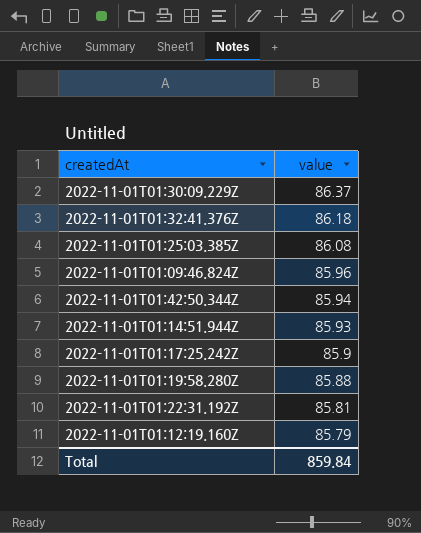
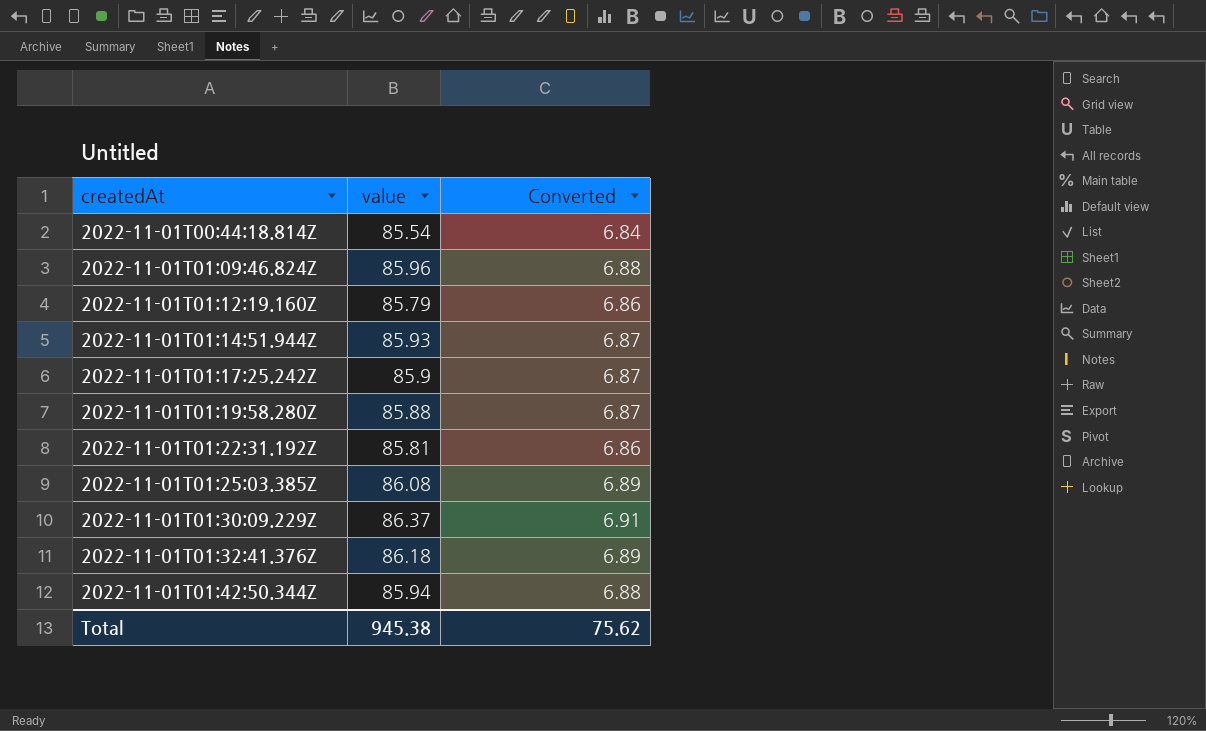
row order: value descending -> createdAt ascending
column Converted | formula: none -> [value] * 0.08
row 2022-11-01T00:44:18.814Z: none -> 85.54 | 6.84
Total | value: 859.84 -> 945.38

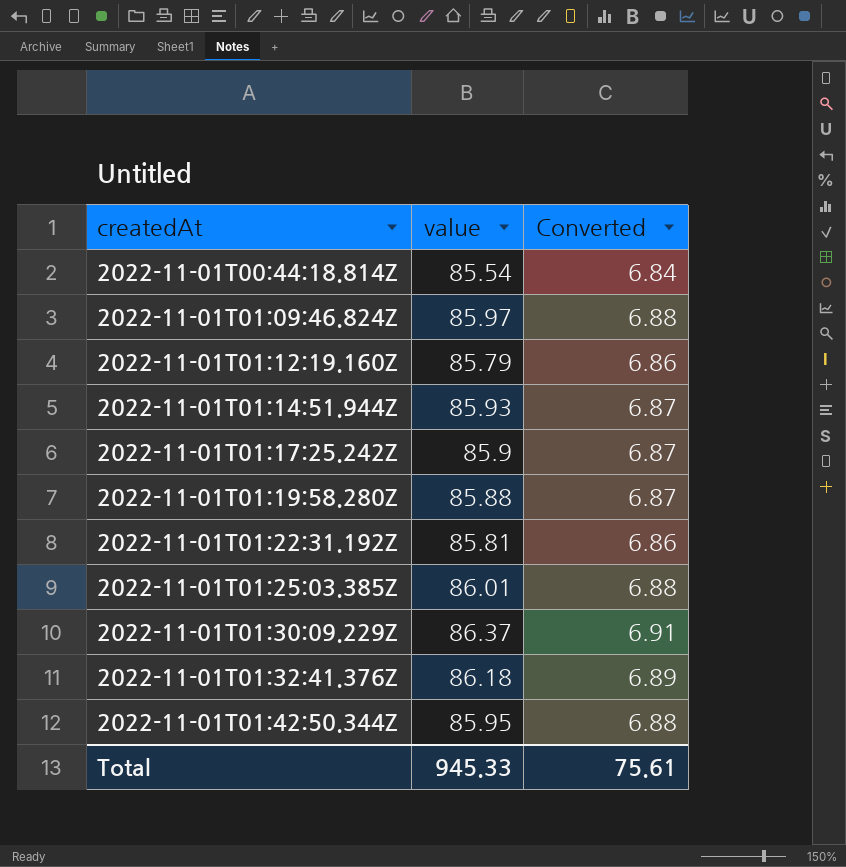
2022-11-01T01:09:46.824Z | value: 85.96 -> 85.97
2022-11-01T01:25:03.385Z | value: 86.08 -> 86.01
2022-11-01T01:25:03.385Z | Converted: 6.89 -> 6.88
2022-11-01T01:42:50.344Z | value: 85.94 -> 85.95
Total | value: 945.38 -> 945.33
Total | Converted: 75.62 -> 75.61

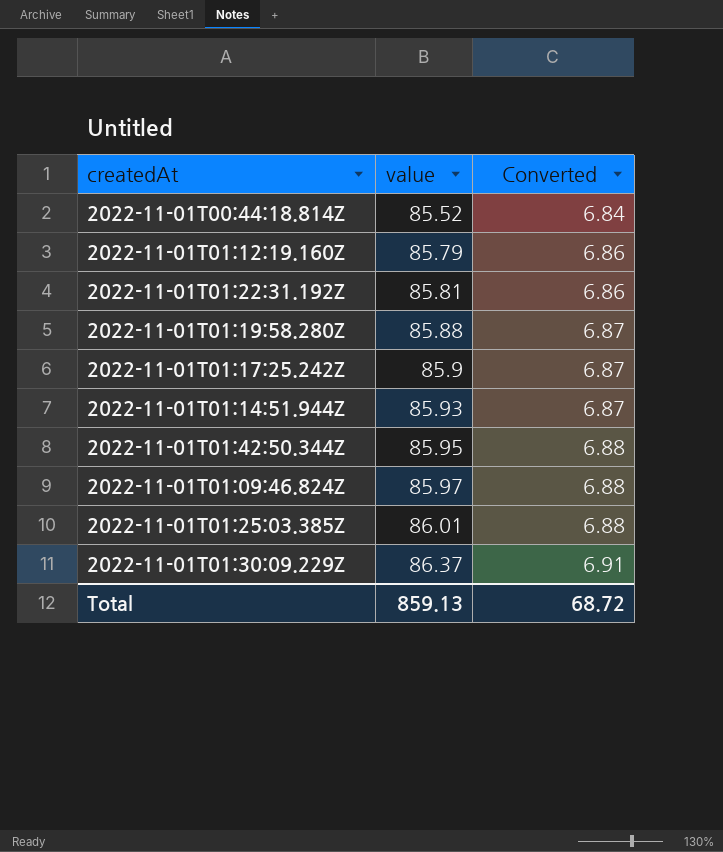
row order: createdAt ascending -> value ascending
row 2022-11-01T01:32:41.376Z: 86.18 | 6.89 -> none
2022-11-01T00:44:18.814Z | value: 85.54 -> 85.52
Total | value: 945.33 -> 859.13
Total | Converted: 75.61 -> 68.72

